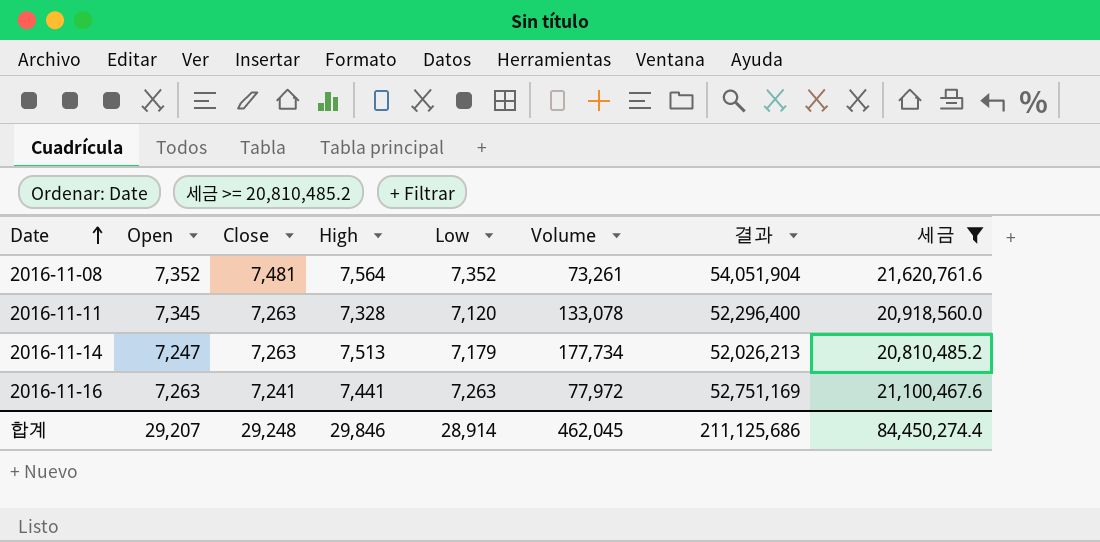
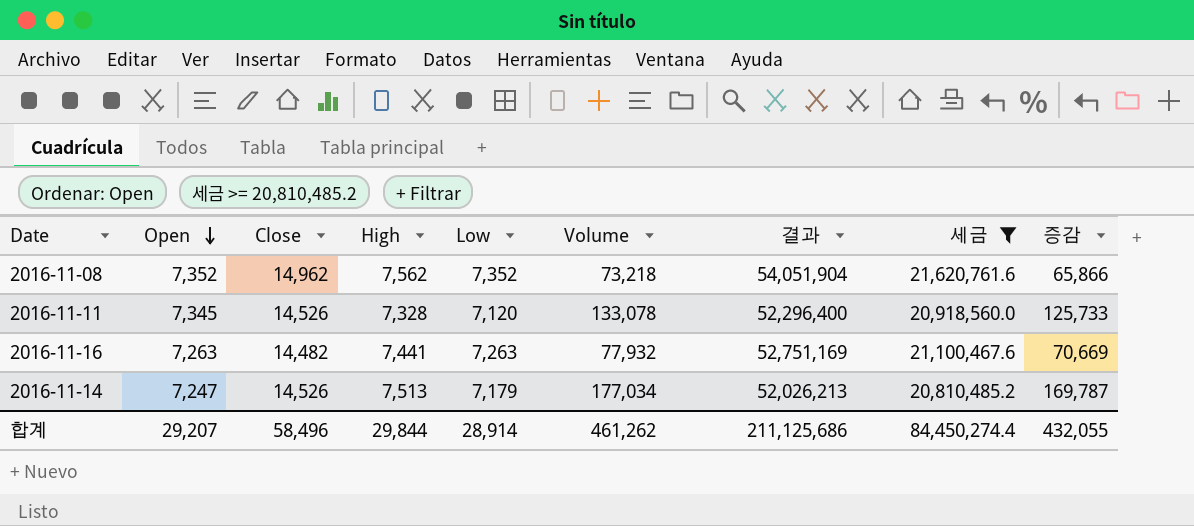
row order: Date ascending -> Open descending
column 증감 | formula: none -> [Volume] - [Open]
2016-11-08 | Close: 7,481 -> 14,962
2016-11-08 | High: 7,564 -> 7,562
2016-11-08 | Volume: 73,261 -> 73,218
2016-11-11 | Close: 7,263 -> 14,526
2016-11-16 | Close: 7,241 -> 14,482
2016-11-16 | Volume: 77,972 -> 77,932
2016-11-14 | Close: 7,263 -> 14,526
2016-11-14 | Volume: 177,734 -> 177,034
합계 | Close: 29,248 -> 58,496
합계 | High: 29,846 -> 29,844
합계 | Volume: 462,045 -> 461,262

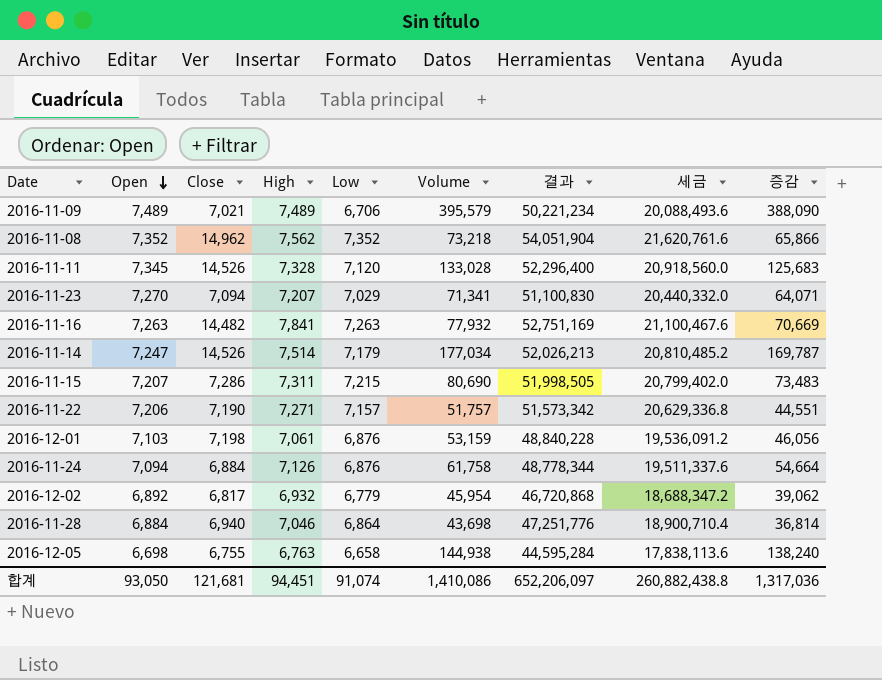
filter: 세금 >= 20,810,485.2 -> none
2016-11-11 | Volume: 133,078 -> 133,028
2016-11-11 | 증감: 125,733 -> 125,683
2016-11-16 | High: 7,441 -> 7,841
2016-11-14 | High: 7,513 -> 7,514
합계 | Open: 29,207 -> 93,050
합계 | Close: 58,496 -> 121,681
합계 | High: 29,844 -> 94,451
합계 | Low: 28,914 -> 91,074
합계 | Volume: 461,262 -> 1,410,086
합계 | 결과: 211,125,686 -> 652,206,097
합계 | 세금: 84,450,274.4 -> 260,882,438.8
합계 | 증감: 432,055 -> 1,317,036

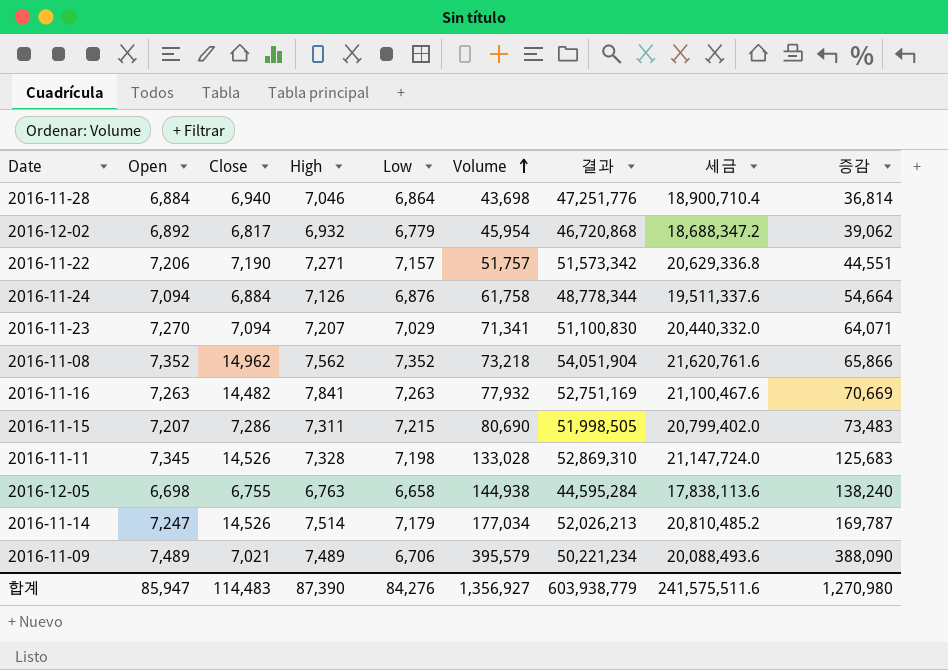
row order: Open descending -> Volume ascending
row 2016-12-01: 7,103 | 7,198 | 7,061 | 6,876 | 53,159 | 48,840,228 | 19,536,091.2 | 46,056 -> none
2016-11-11 | Low: 7,120 -> 7,198
2016-11-11 | 결과: 52,296,400 -> 52,869,310
2016-11-11 | 세금: 20,918,560.0 -> 21,147,724.0
합계 | Open: 93,050 -> 85,947
합계 | Close: 121,681 -> 114,483
합계 | High: 94,451 -> 87,390
합계 | Low: 91,074 -> 84,276
합계 | Volume: 1,410,086 -> 1,356,927
합계 | 결과: 652,206,097 -> 603,938,779
합계 | 세금: 260,882,438.8 -> 241,575,511.6
합계 | 증감: 1,317,036 -> 1,270,980

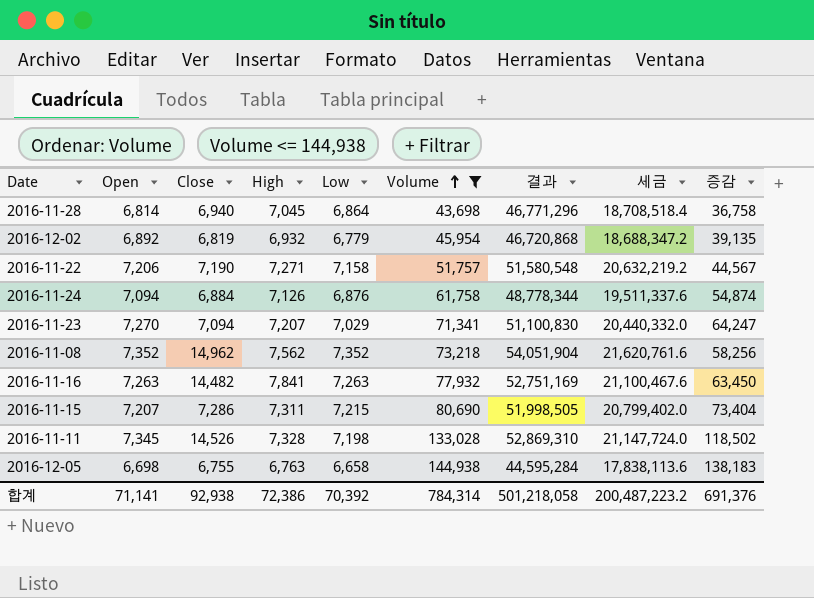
filter: none -> Volume <= 144,938
column 증감 | formula: [Volume] - [Open] -> [Volume] - [Close]
2016-11-28 | Open: 6,884 -> 6,814
2016-11-28 | High: 7,046 -> 7,045
2016-11-28 | 결과: 47,251,776 -> 46,771,296
2016-11-28 | 세금: 18,900,710.4 -> 18,708,518.4
2016-12-02 | Close: 6,817 -> 6,819
2016-11-22 | Low: 7,157 -> 7,158
2016-11-22 | 결과: 51,573,342 -> 51,580,548
2016-11-22 | 세금: 20,629,336.8 -> 20,632,219.2
합계 | Open: 85,947 -> 71,141
합계 | Close: 114,483 -> 92,938
합계 | High: 87,390 -> 72,386
합계 | Low: 84,276 -> 70,392
합계 | Volume: 1,356,927 -> 784,314
합계 | 결과: 603,938,779 -> 501,218,058
합계 | 세금: 241,575,511.6 -> 200,487,223.2
합계 | 증감: 1,270,980 -> 691,376

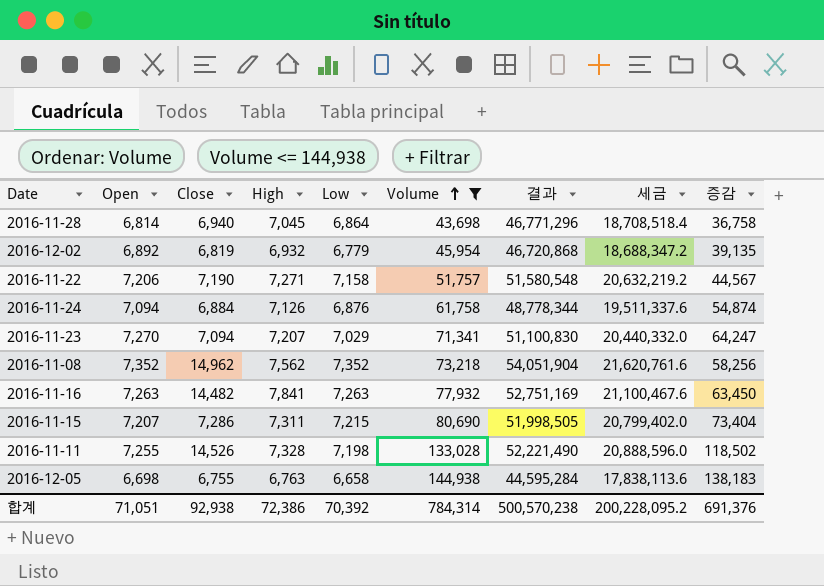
2016-11-11 | Open: 7,345 -> 7,255
2016-11-11 | 결과: 52,869,310 -> 52,221,490
2016-11-11 | 세금: 21,147,724.0 -> 20,888,596.0
합계 | Open: 71,141 -> 71,051
합계 | 결과: 501,218,058 -> 500,570,238
합계 | 세금: 200,487,223.2 -> 200,228,095.2

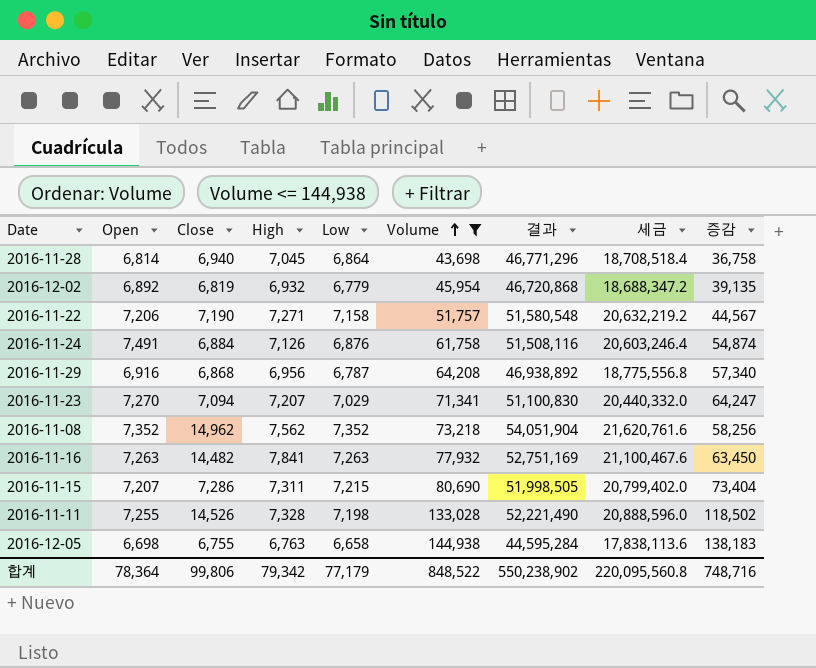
2016-11-24 | Open: 7,094 -> 7,491
2016-11-24 | 결과: 48,778,344 -> 51,508,116
2016-11-24 | 세금: 19,511,337.6 -> 20,603,246.4
row 2016-11-29: none -> 6,916 | 6,868 | 6,956 | 6,787 | 64,208 | 46,938,892 | 18,775,556.8 | 57,340
합계 | Open: 71,051 -> 78,364
합계 | Close: 92,938 -> 99,806
합계 | High: 72,386 -> 79,342
합계 | Low: 70,392 -> 77,179
합계 | Volume: 784,314 -> 848,522
합계 | 결과: 500,570,238 -> 550,238,902
합계 | 세금: 200,228,095.2 -> 220,095,560.8
합계 | 증감: 691,376 -> 748,716

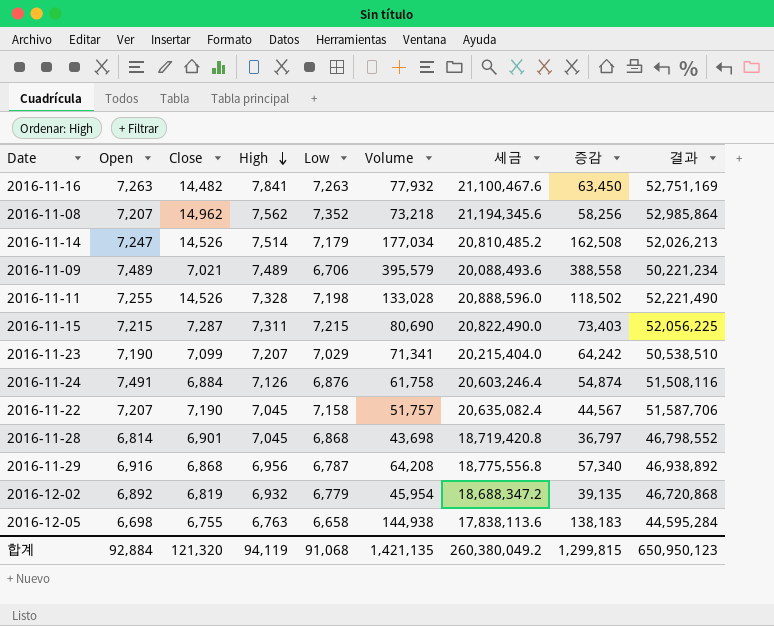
filter: Volume <= 144,938 -> none
row order: Volume ascending -> High descending
column 결과 | position: 7 -> 9
2016-11-08 | Open: 7,352 -> 7,207
2016-11-08 | 세금: 21,620,761.6 -> 21,194,345.6
2016-11-08 | 결과: 54,051,904 -> 52,985,864
2016-11-15 | Open: 7,207 -> 7,215
2016-11-15 | Close: 7,286 -> 7,287
2016-11-15 | 세금: 20,799,402.0 -> 20,822,490.0
2016-11-15 | 증감: 73,404 -> 73,403
2016-11-15 | 결과: 51,998,505 -> 52,056,225
2016-11-23 | Open: 7,270 -> 7,190
2016-11-23 | Close: 7,094 -> 7,099
2016-11-23 | 세금: 20,440,332.0 -> 20,215,404.0
2016-11-23 | 증감: 64,247 -> 64,242
2016-11-23 | 결과: 51,100,830 -> 50,538,510
2016-11-22 | Open: 7,206 -> 7,207
2016-11-22 | High: 7,271 -> 7,045
2016-11-22 | 세금: 20,632,219.2 -> 20,635,082.4
2016-11-22 | 결과: 51,580,548 -> 51,587,706
2016-11-28 | Close: 6,940 -> 6,901
2016-11-28 | Low: 6,864 -> 6,868
2016-11-28 | 세금: 18,708,518.4 -> 18,719,420.8
2016-11-28 | 증감: 36,758 -> 36,797
2016-11-28 | 결과: 46,771,296 -> 46,798,552
합계 | Open: 78,364 -> 92,884
합계 | Close: 99,806 -> 121,320
합계 | High: 79,342 -> 94,119
합계 | Low: 77,179 -> 91,068
합계 | Volume: 848,522 -> 1,421,135
합계 | 세금: 220,095,560.8 -> 260,380,049.2
합계 | 증감: 748,716 -> 1,299,815
합계 | 결과: 550,238,902 -> 650,950,123

